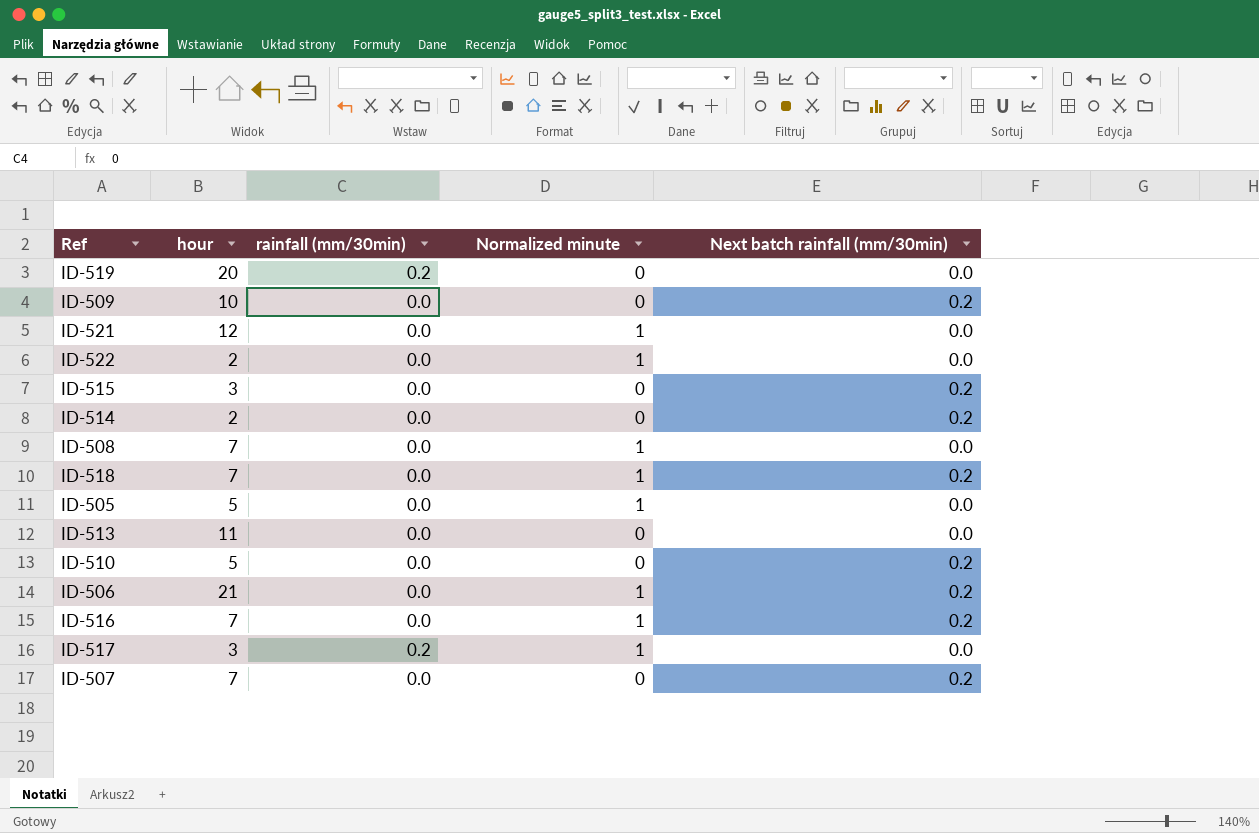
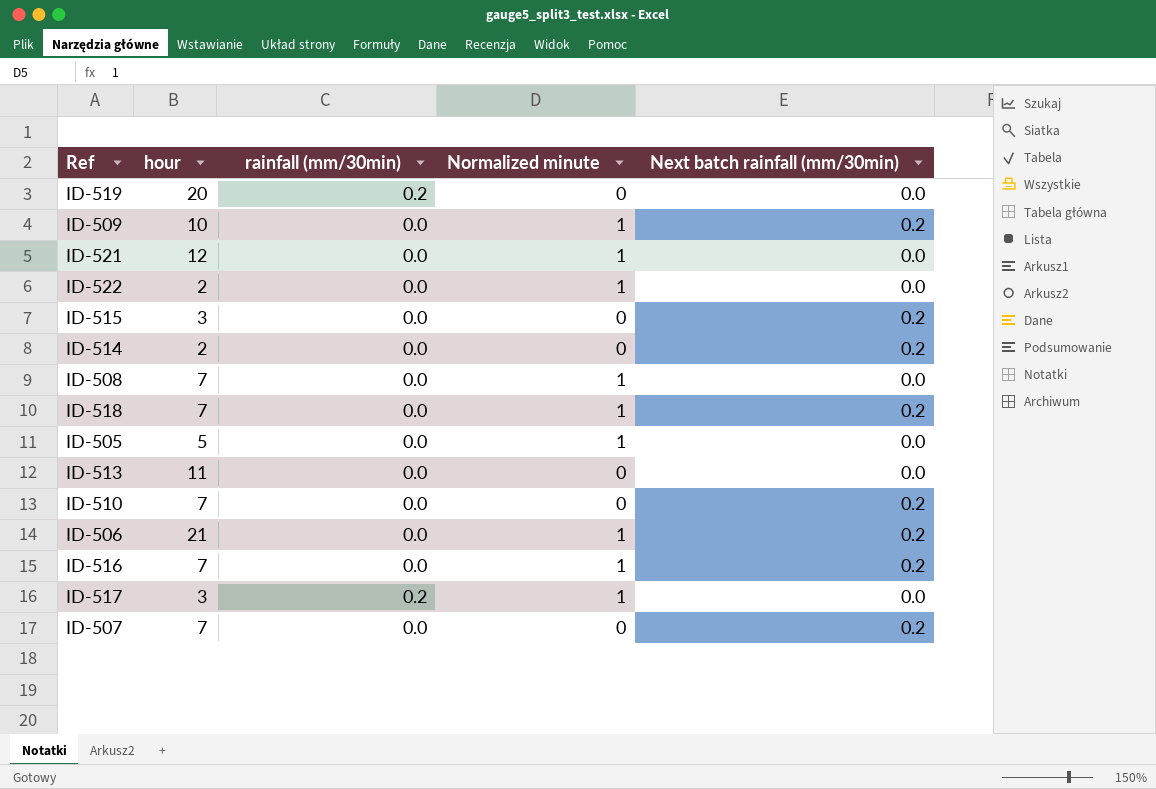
ID-509 | Normalized minute: 0 -> 1
ID-510 | hour: 5 -> 7

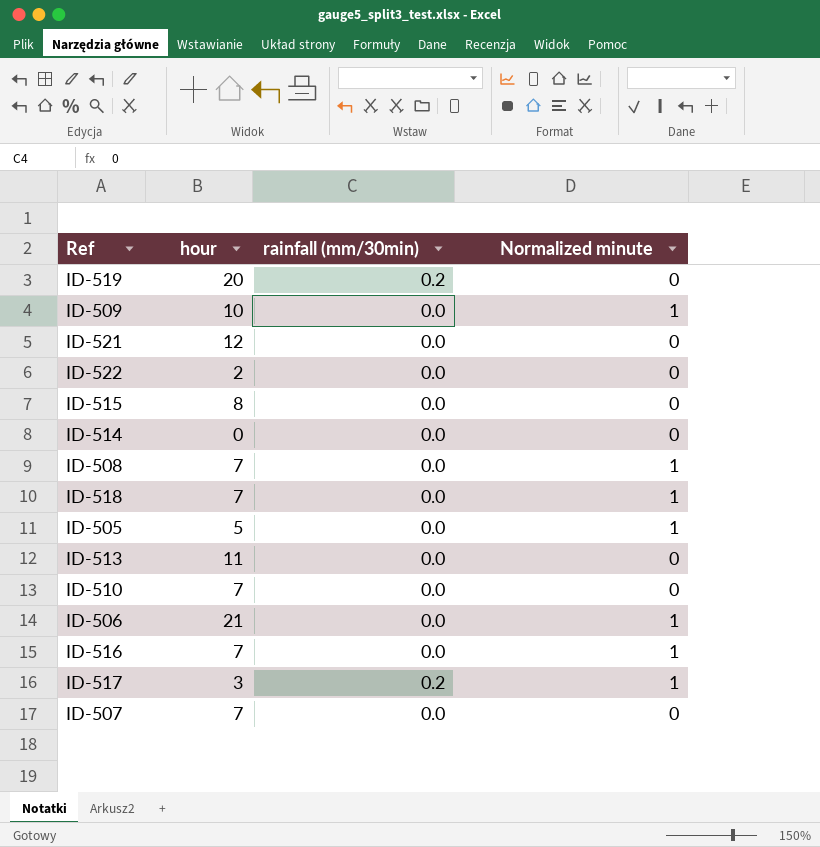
column Next batch rainfall (mm/30min) | position: 5 -> none
ID-521 | Normalized minute: 1 -> 0
ID-522 | Normalized minute: 1 -> 0
ID-515 | hour: 3 -> 8
ID-514 | hour: 2 -> 0

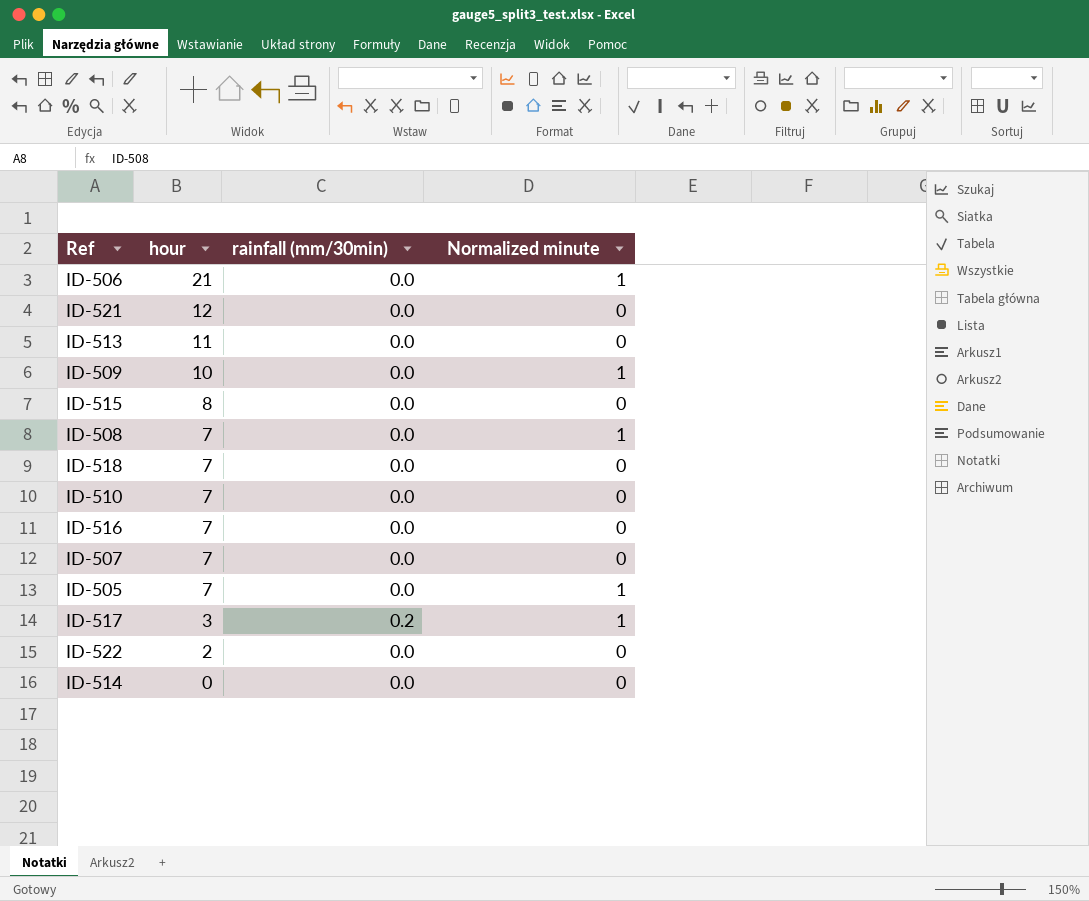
row order: none -> hour descending
row ID-519: 20 | 0.2 | 0 -> none
ID-518 | Normalized minute: 1 -> 0
ID-516 | Normalized minute: 1 -> 0
ID-505 | hour: 5 -> 7

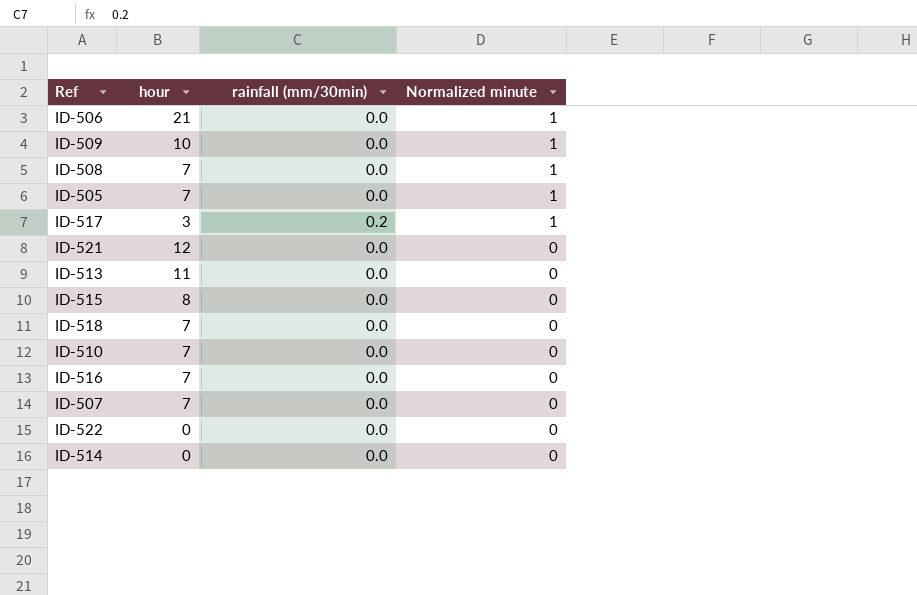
row order: hour descending -> Normalized minute descending
ID-522 | hour: 2 -> 0

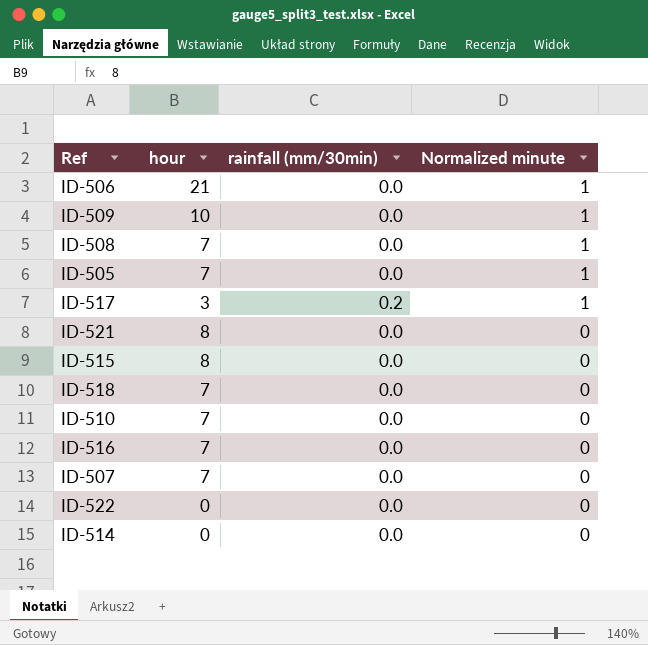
row ID-513: 11 | 0.0 | 0 -> none
ID-521 | hour: 12 -> 8

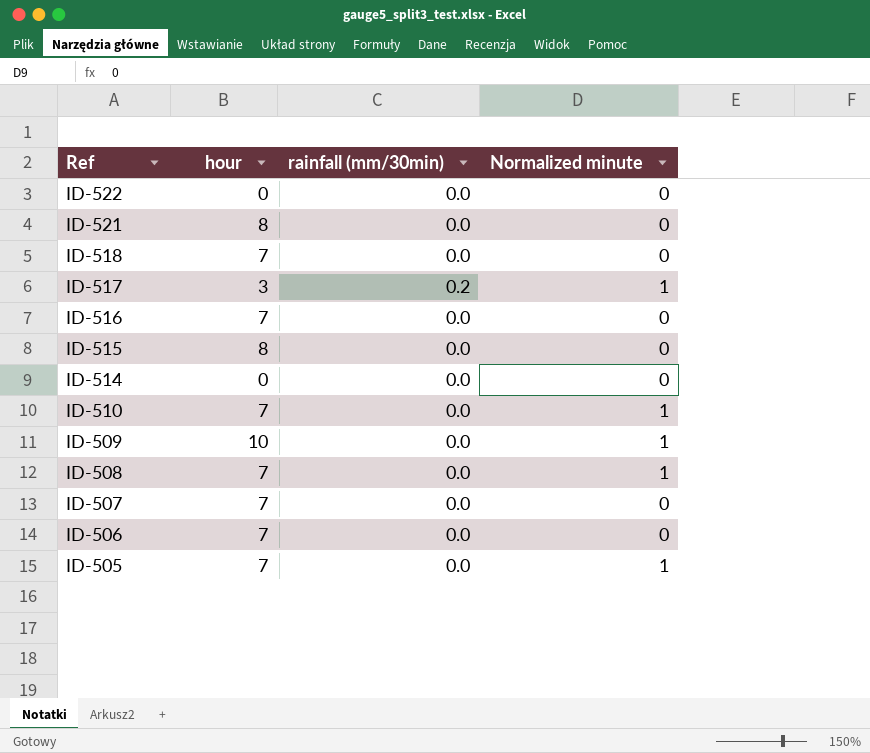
row order: Normalized minute descending -> Ref descending
ID-510 | Normalized minute: 0 -> 1
ID-506 | hour: 21 -> 7
ID-506 | Normalized minute: 1 -> 0

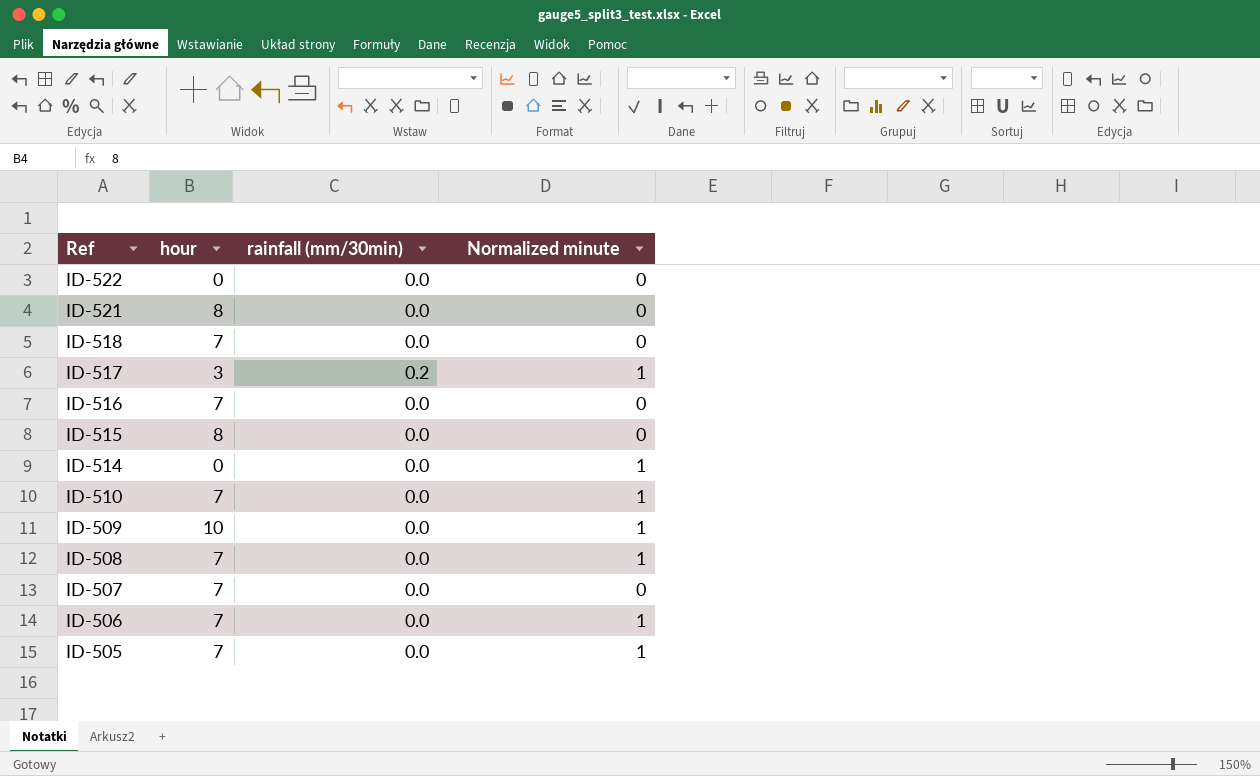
ID-514 | Normalized minute: 0 -> 1
ID-506 | Normalized minute: 0 -> 1

